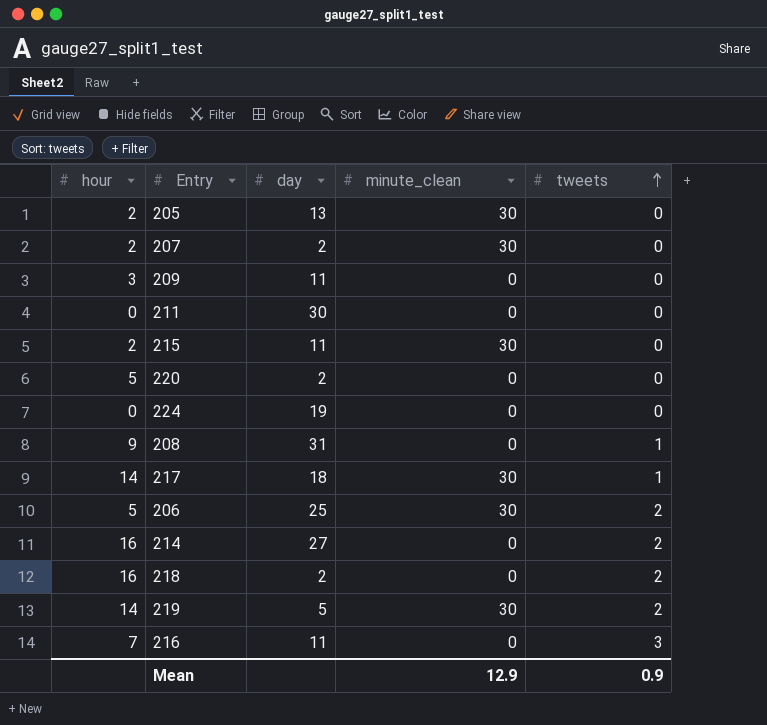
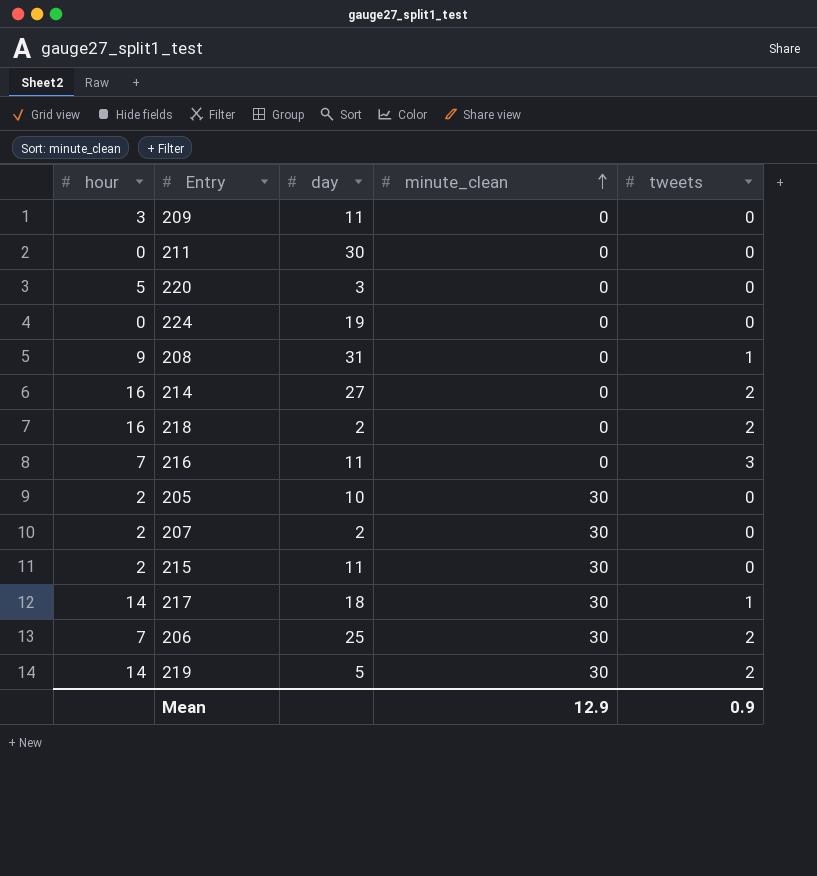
row order: tweets ascending -> minute_clean ascending
220 | day: 2 -> 3
205 | day: 13 -> 10
206 | hour: 5 -> 7

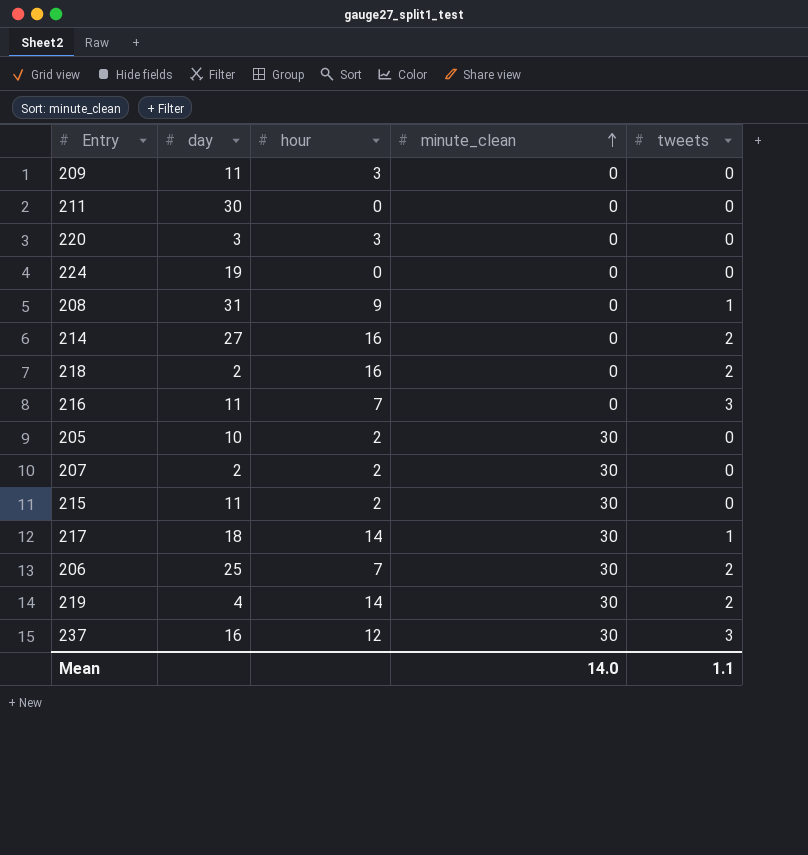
column hour | position: 1 -> 3
220 | hour: 5 -> 3
219 | day: 5 -> 4
row 237: none -> 16 | 12 | 30 | 3
Mean | minute_clean: 12.9 -> 14.0
Mean | tweets: 0.9 -> 1.1

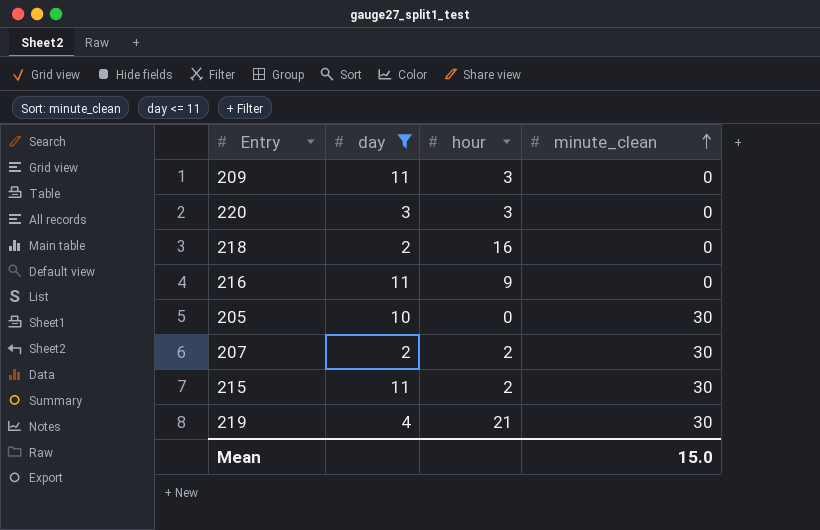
filter: none -> day <= 11
column tweets | position: 5 -> none
216 | hour: 7 -> 9
205 | hour: 2 -> 0
219 | hour: 14 -> 21
Mean | minute_clean: 14.0 -> 15.0

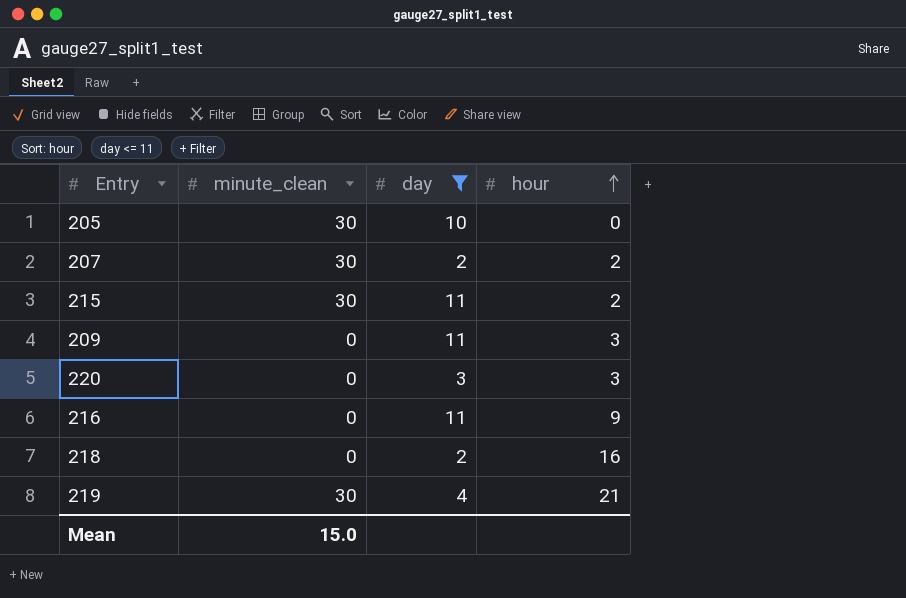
row order: minute_clean ascending -> hour ascending
column minute_clean | position: 4 -> 2

